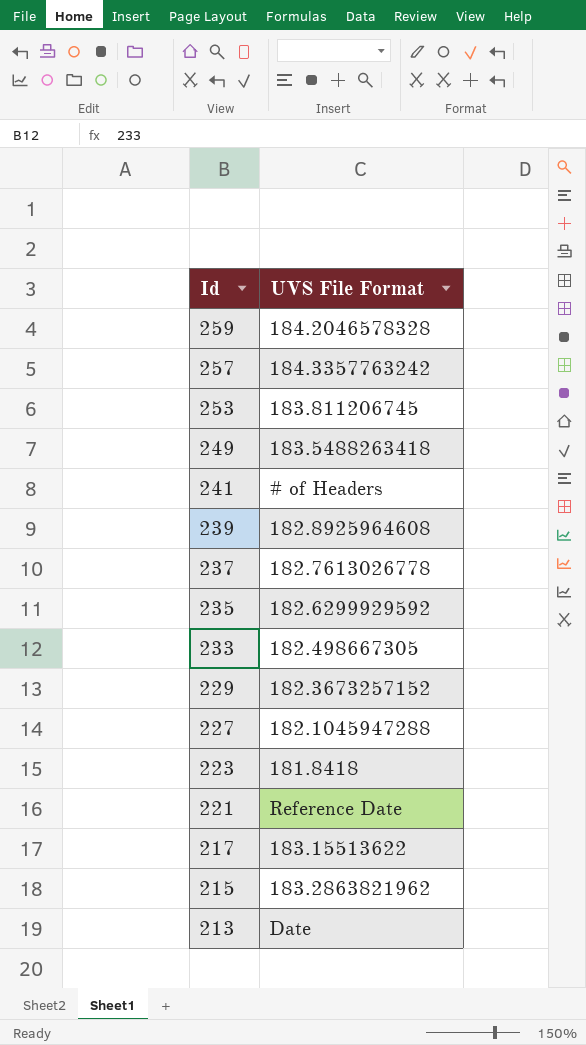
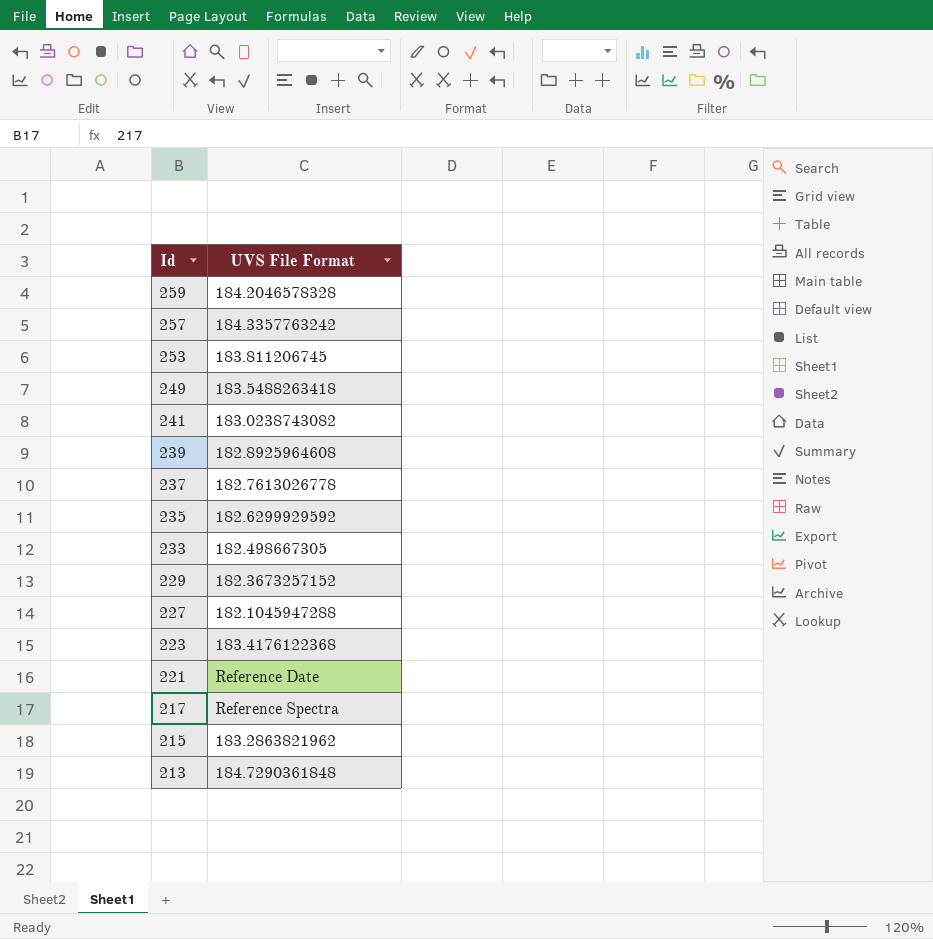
241 | UVS File Format: # of Headers -> 183.0238743082
223 | UVS File Format: 181.8418 -> 183.4176122368
217 | UVS File Format: 183.15513622 -> Reference Spectra
213 | UVS File Format: Date -> 184.7290361848

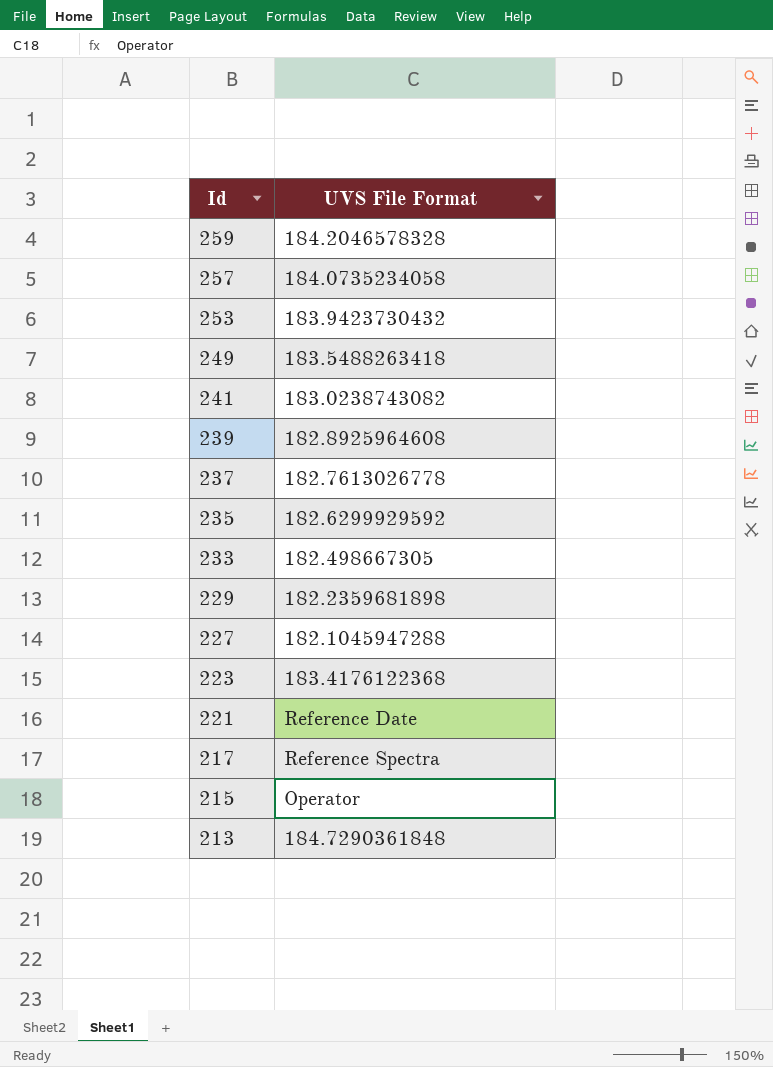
257 | UVS File Format: 184.3357763242 -> 184.0735234058
253 | UVS File Format: 183.811206745 -> 183.9423730432
229 | UVS File Format: 182.3673257152 -> 182.2359681898
215 | UVS File Format: 183.2863821962 -> Operator

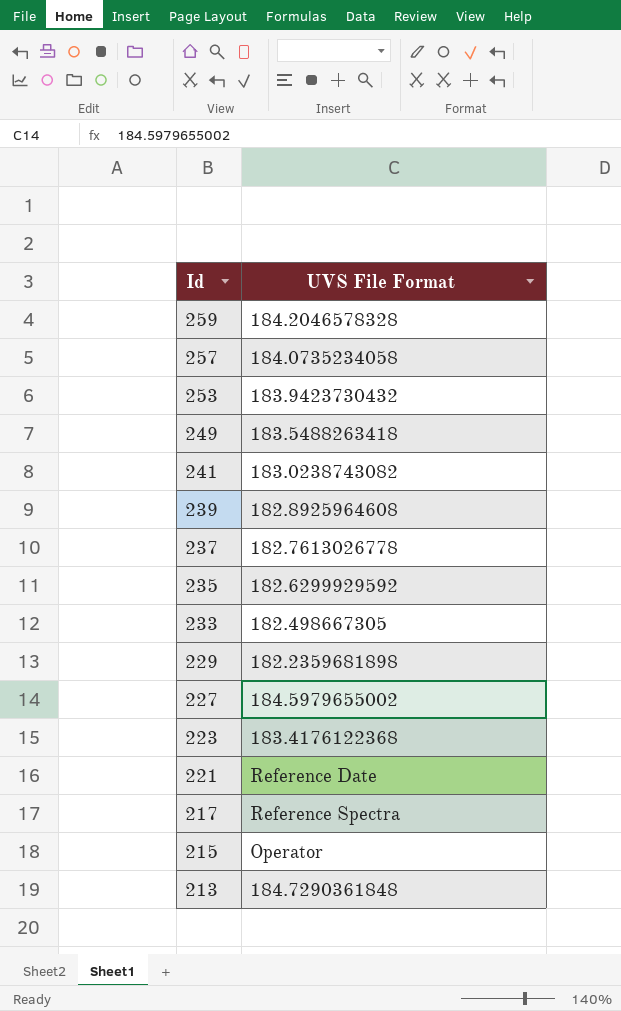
227 | UVS File Format: 182.1045947288 -> 184.5979655002

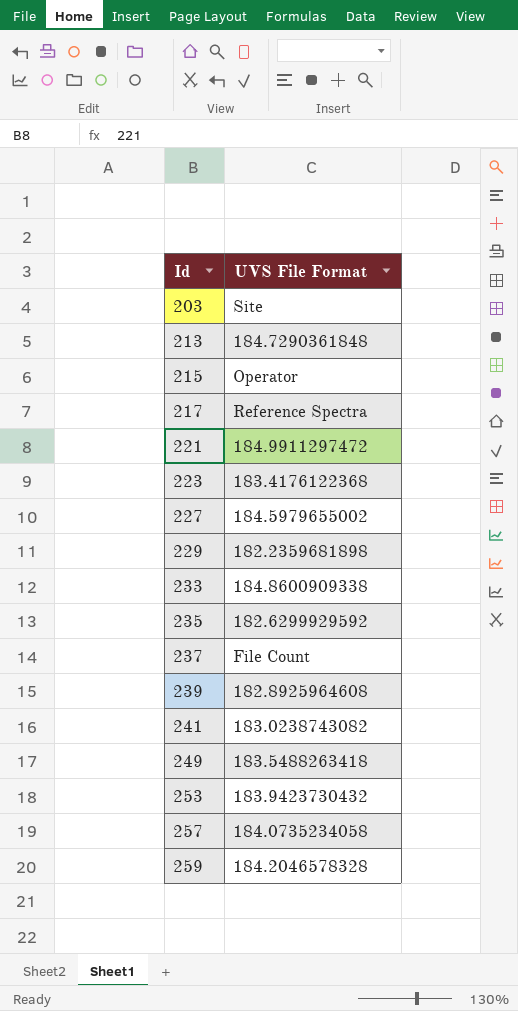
row order: Id descending -> Id ascending
row 203: none -> Site
221 | UVS File Format: Reference Date -> 184.9911297472
233 | UVS File Format: 182.498667305 -> 184.8600909338
237 | UVS File Format: 182.7613026778 -> File Count

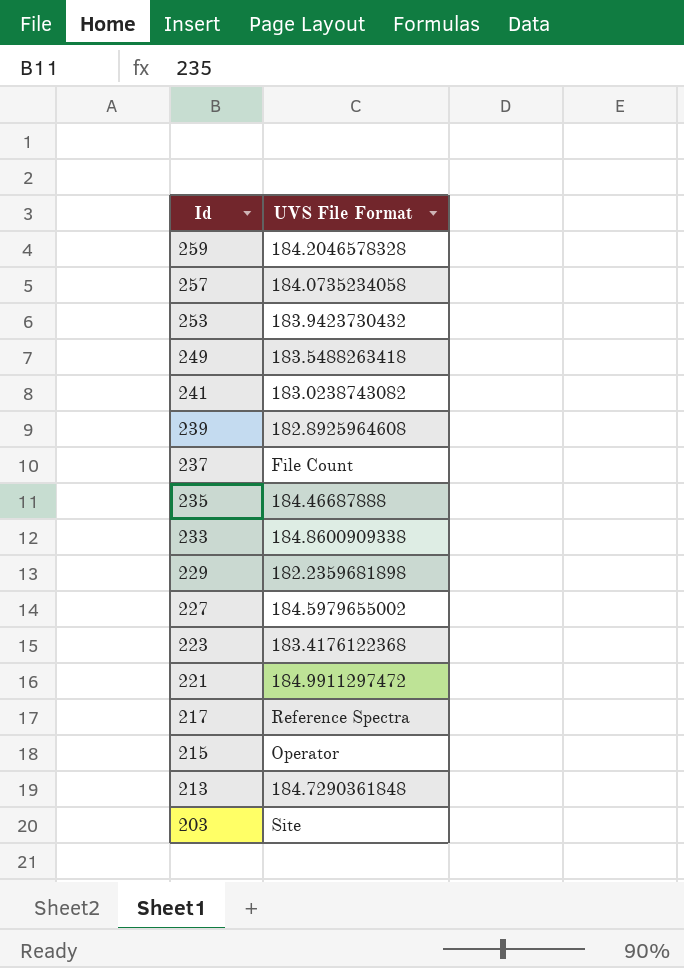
row order: Id ascending -> Id descending
235 | UVS File Format: 182.6299929592 -> 184.46687888

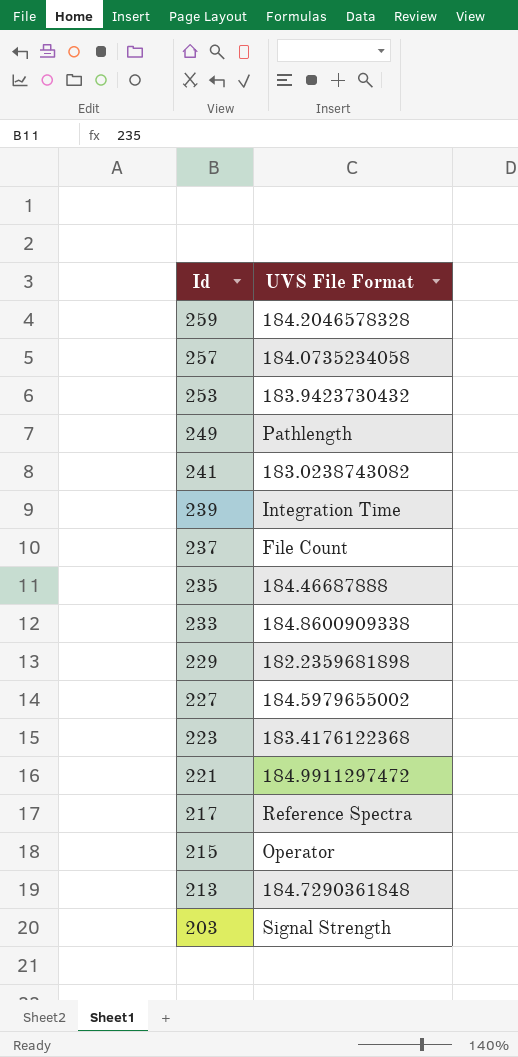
249 | UVS File Format: 183.5488263418 -> Pathlength
239 | UVS File Format: 182.8925964608 -> Integration Time
203 | UVS File Format: Site -> Signal Strength

